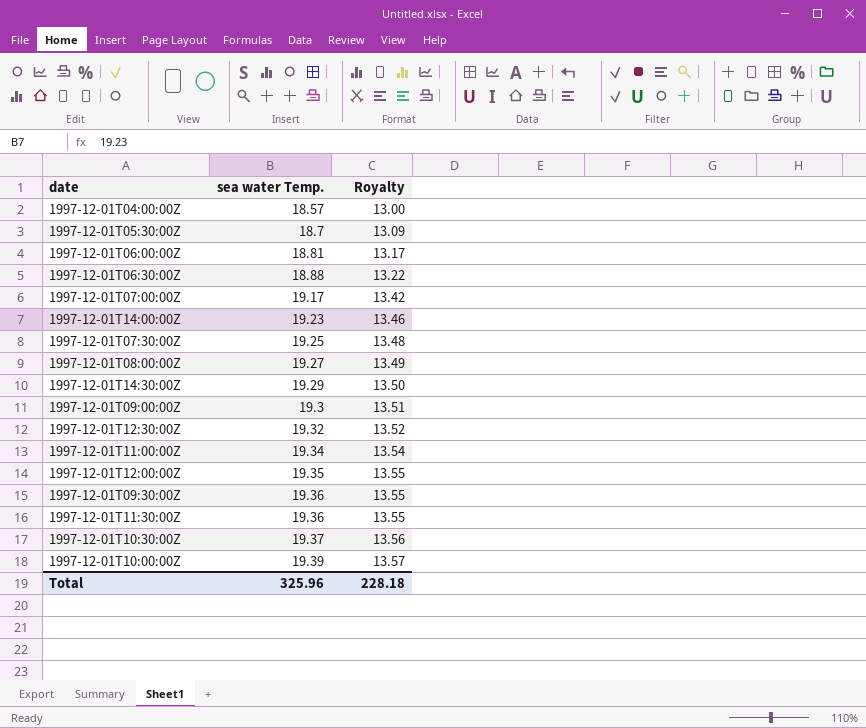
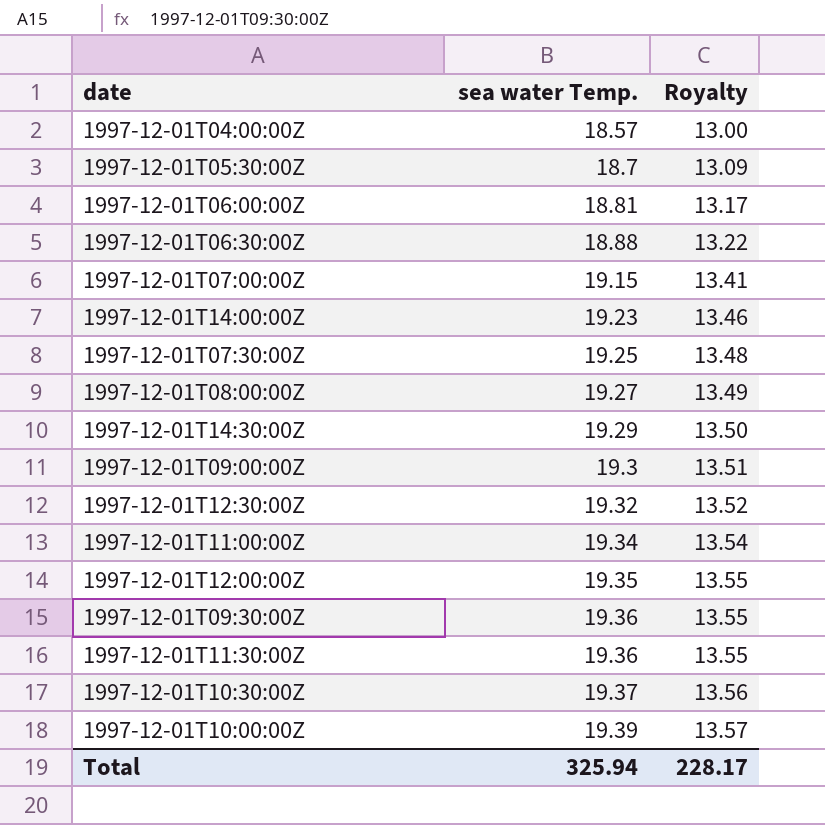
1997-12-01T07:00:00Z | sea water Temp.: 19.17 -> 19.15
1997-12-01T07:00:00Z | Royalty: 13.42 -> 13.41
Total | sea water Temp.: 325.96 -> 325.94
Total | Royalty: 228.18 -> 228.17

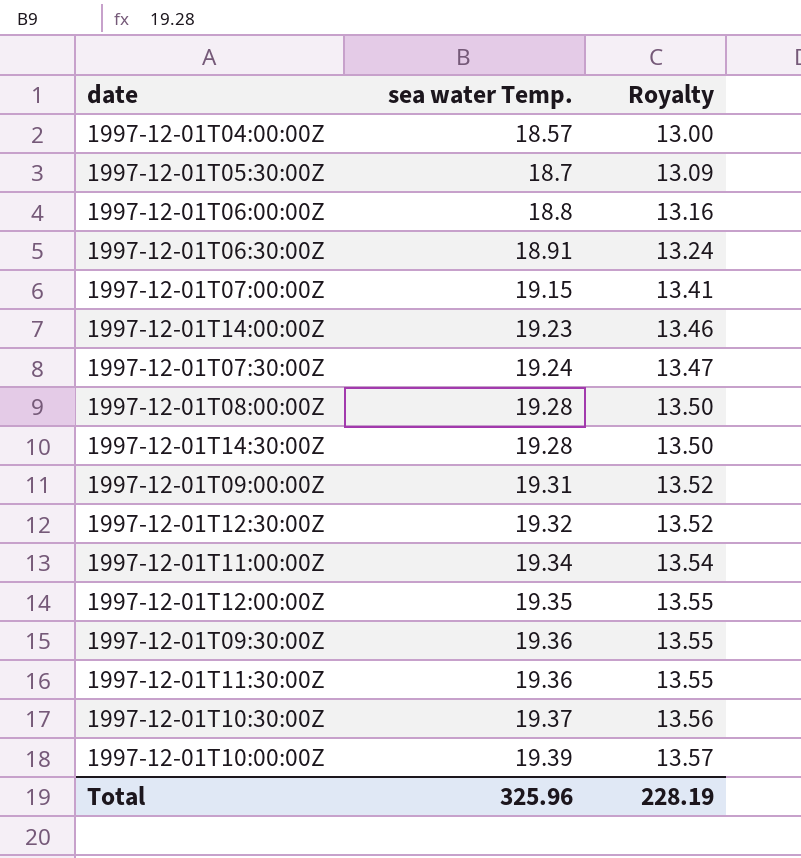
1997-12-01T06:00:00Z | sea water Temp.: 18.81 -> 18.8
1997-12-01T06:00:00Z | Royalty: 13.17 -> 13.16
1997-12-01T06:30:00Z | sea water Temp.: 18.88 -> 18.91
1997-12-01T06:30:00Z | Royalty: 13.22 -> 13.24
1997-12-01T07:30:00Z | sea water Temp.: 19.25 -> 19.24
1997-12-01T07:30:00Z | Royalty: 13.48 -> 13.47
1997-12-01T08:00:00Z | sea water Temp.: 19.27 -> 19.28
1997-12-01T08:00:00Z | Royalty: 13.49 -> 13.50
1997-12-01T14:30:00Z | sea water Temp.: 19.29 -> 19.28
1997-12-01T09:00:00Z | sea water Temp.: 19.3 -> 19.31
1997-12-01T09:00:00Z | Royalty: 13.51 -> 13.52
Total | sea water Temp.: 325.94 -> 325.96
Total | Royalty: 228.17 -> 228.19

